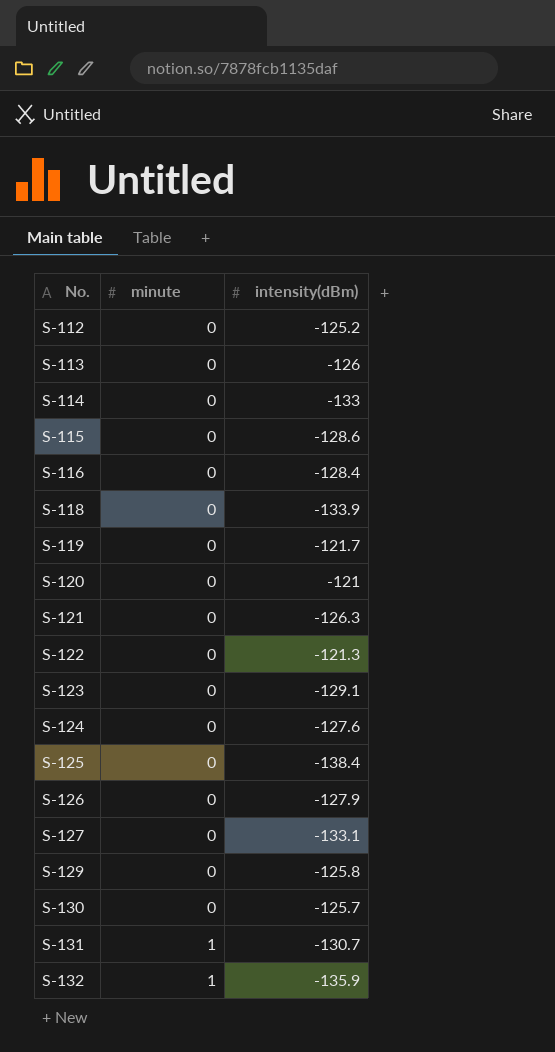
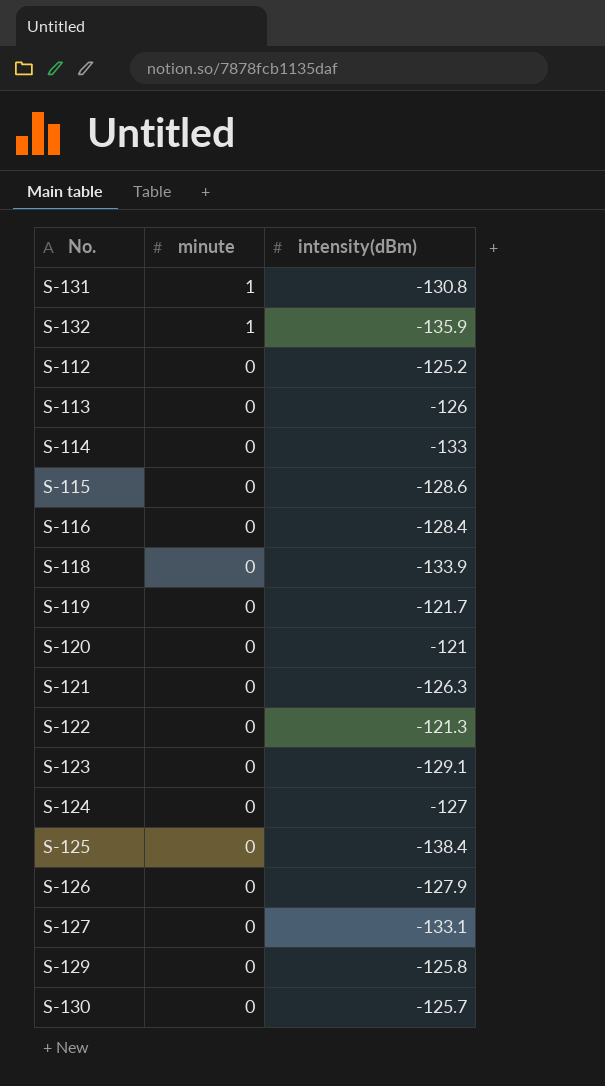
row order: No. ascending -> minute descending
S-131 | intensity(dBm): -130.7 -> -130.8
S-124 | intensity(dBm): -127.6 -> -127

